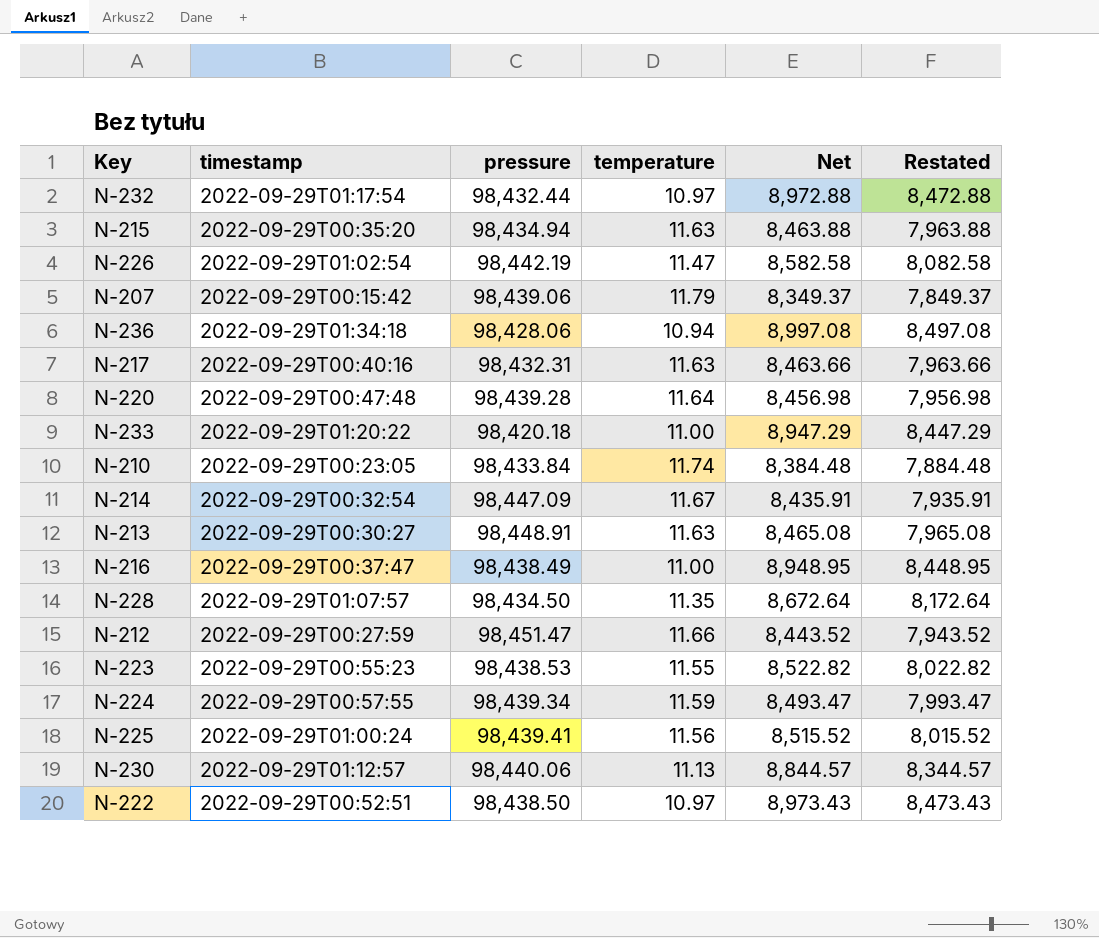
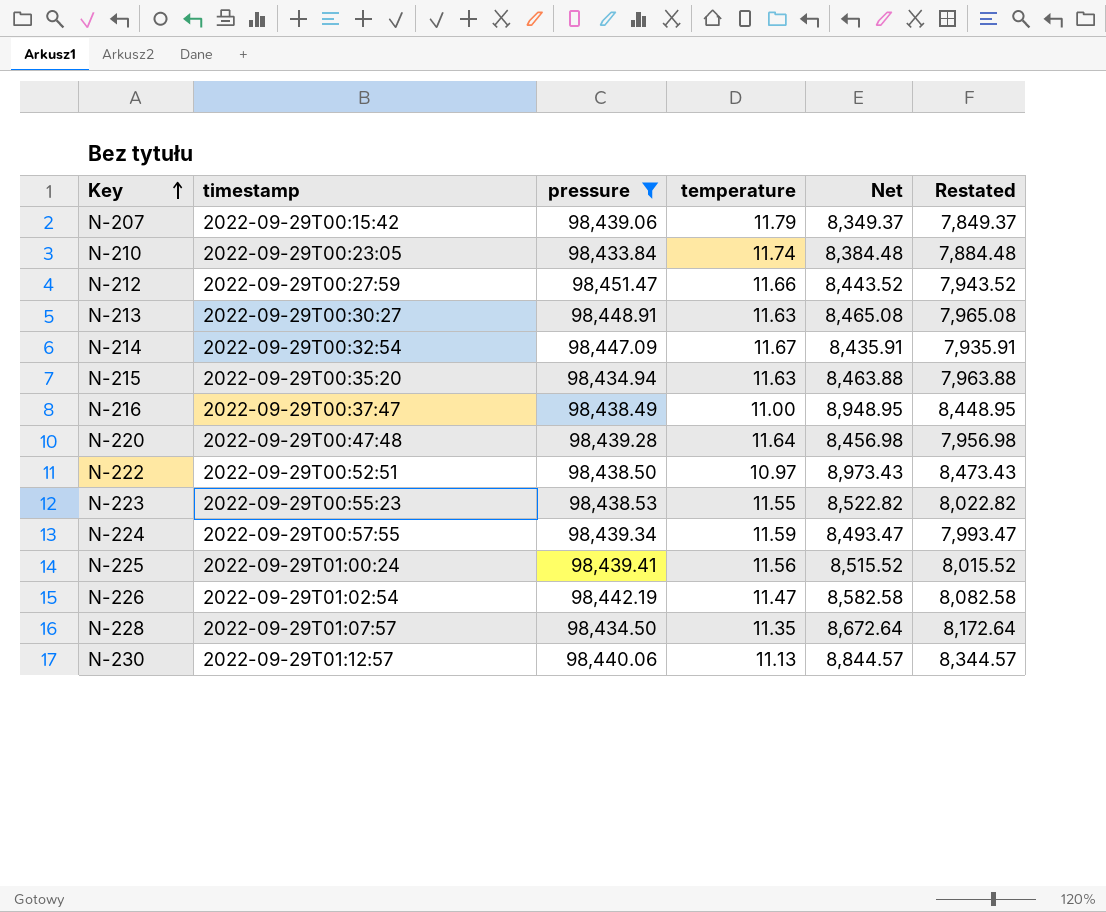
filter: none -> pressure >= 98,433.84
row order: none -> Key ascending

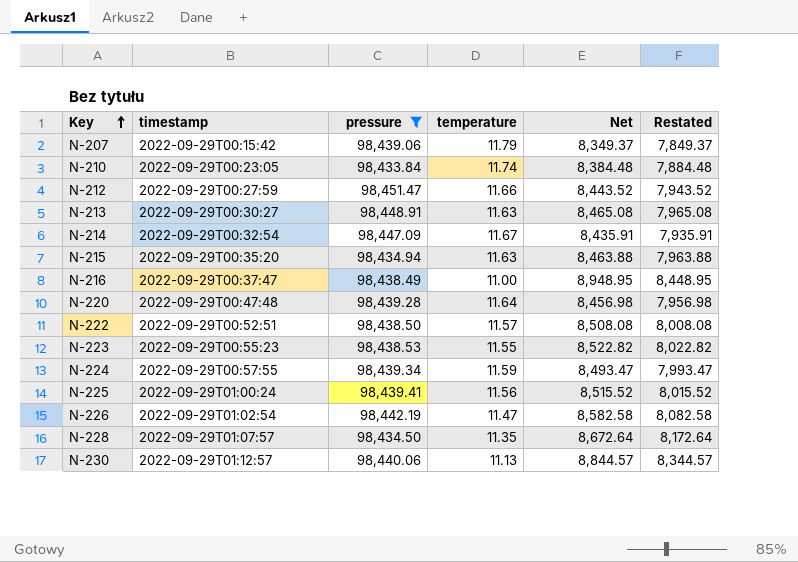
N-222 | temperature: 10.97 -> 11.57
N-222 | Net: 8,973.43 -> 8,508.08
N-222 | Restated: 8,473.43 -> 8,008.08

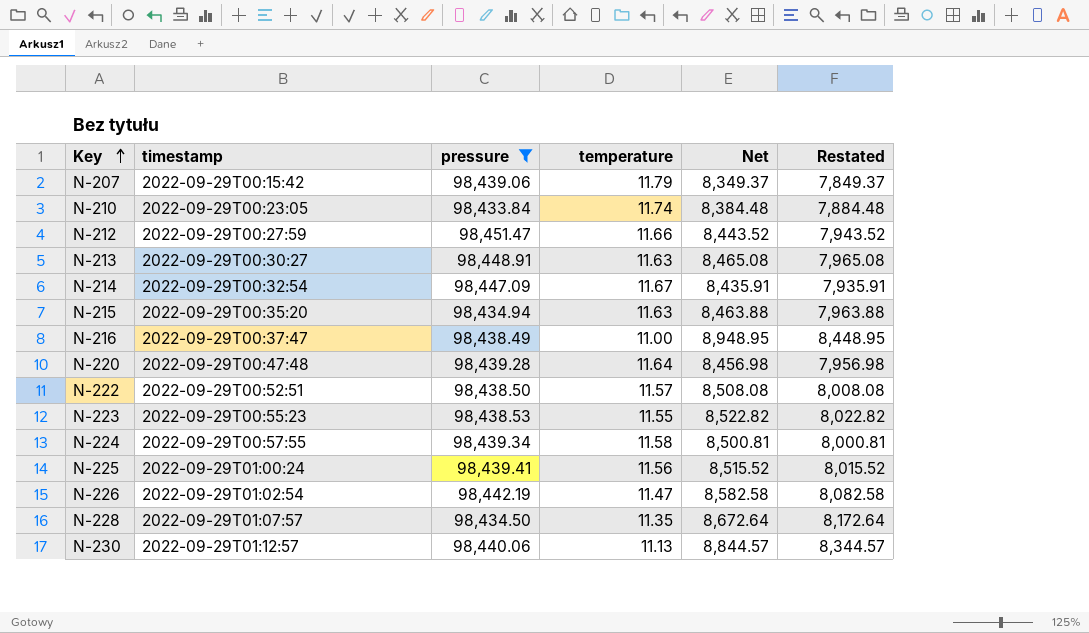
N-224 | temperature: 11.59 -> 11.58
N-224 | Net: 8,493.47 -> 8,500.81
N-224 | Restated: 7,993.47 -> 8,000.81

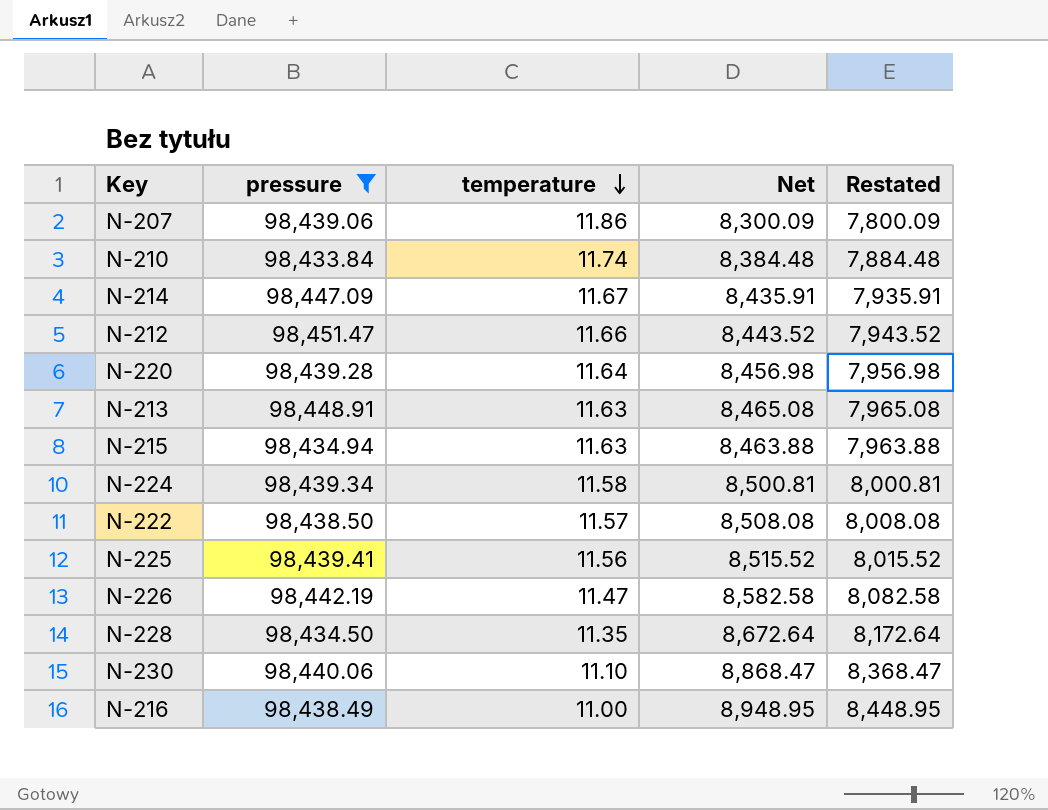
row order: Key ascending -> temperature descending
column timestamp | position: 2 -> none
row N-223: 2022-09-29T00:55:23 | 98,438.53 | 11.55 | 8,522.82 | 8,022.82 -> none
N-207 | temperature: 11.79 -> 11.86
N-207 | Net: 8,349.37 -> 8,300.09
N-207 | Restated: 7,849.37 -> 7,800.09
N-230 | temperature: 11.13 -> 11.10
N-230 | Net: 8,844.57 -> 8,868.47
N-230 | Restated: 8,344.57 -> 8,368.47

